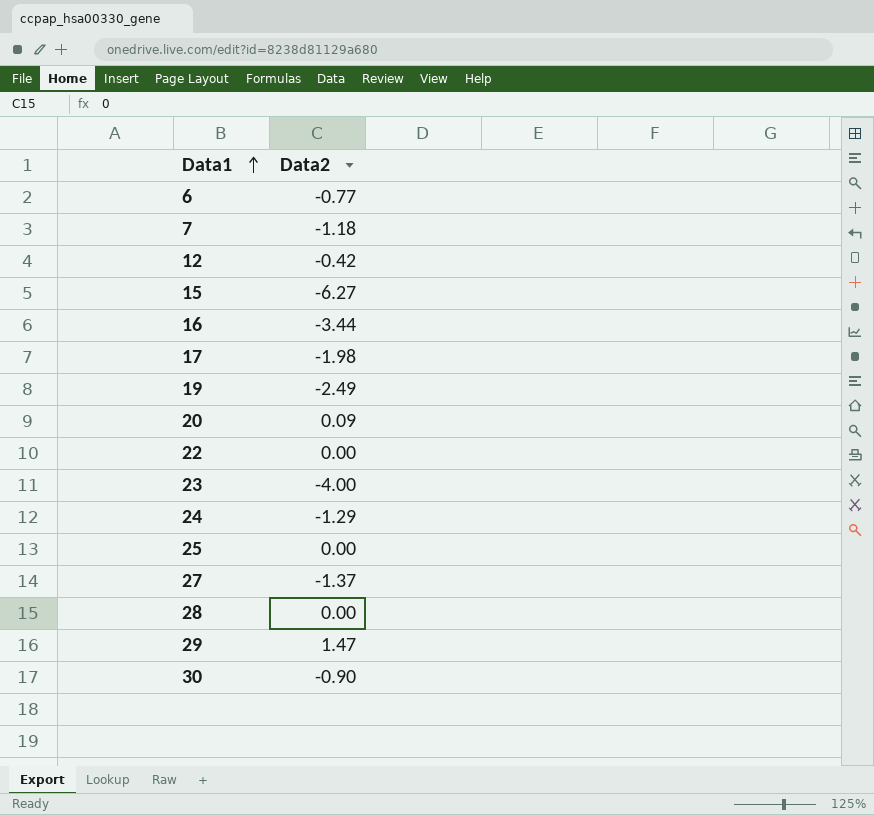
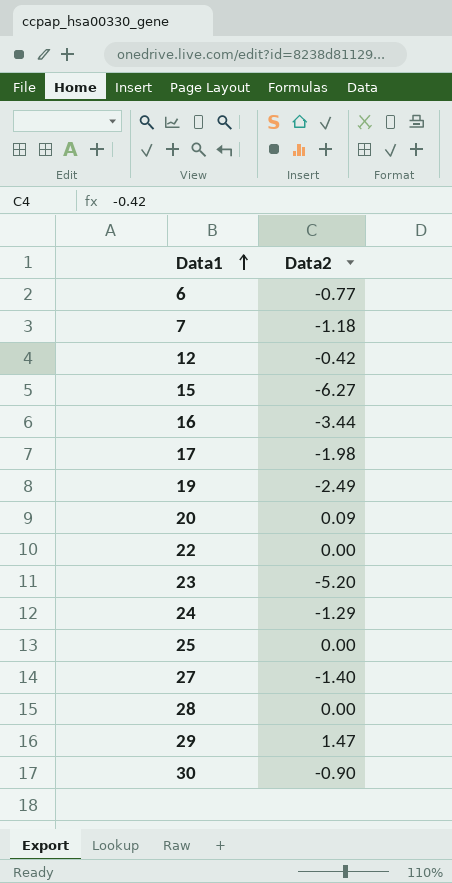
23 | Data2: -4.00 -> -5.20
27 | Data2: -1.37 -> -1.40

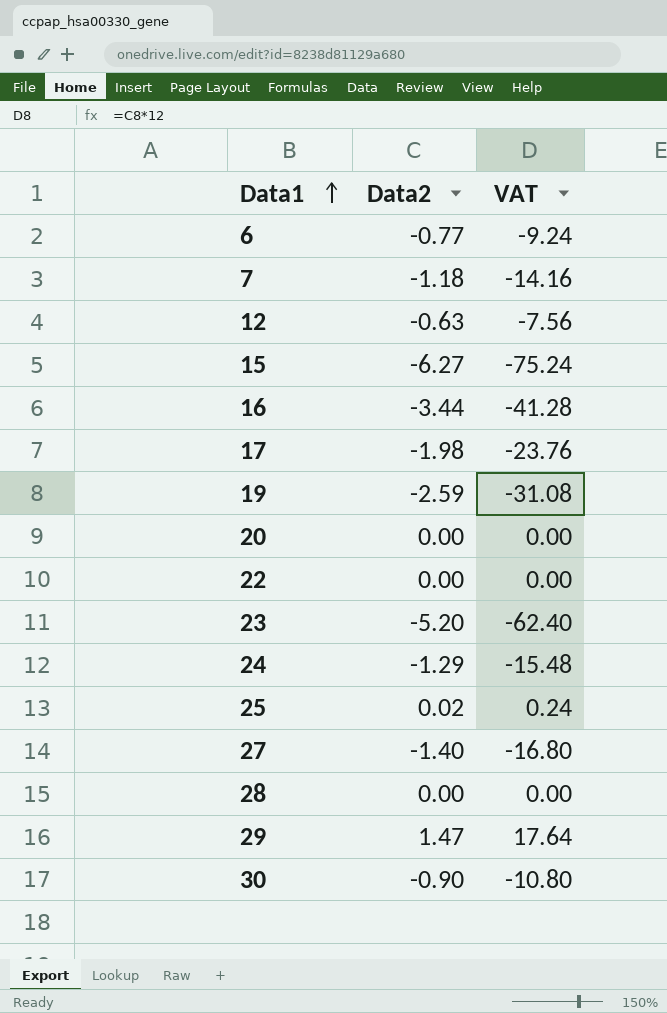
column VAT | formula: none -> [Data2] * 12
12 | Data2: -0.42 -> -0.63
19 | Data2: -2.49 -> -2.59
20 | Data2: 0.09 -> 0.00
25 | Data2: 0.00 -> 0.02

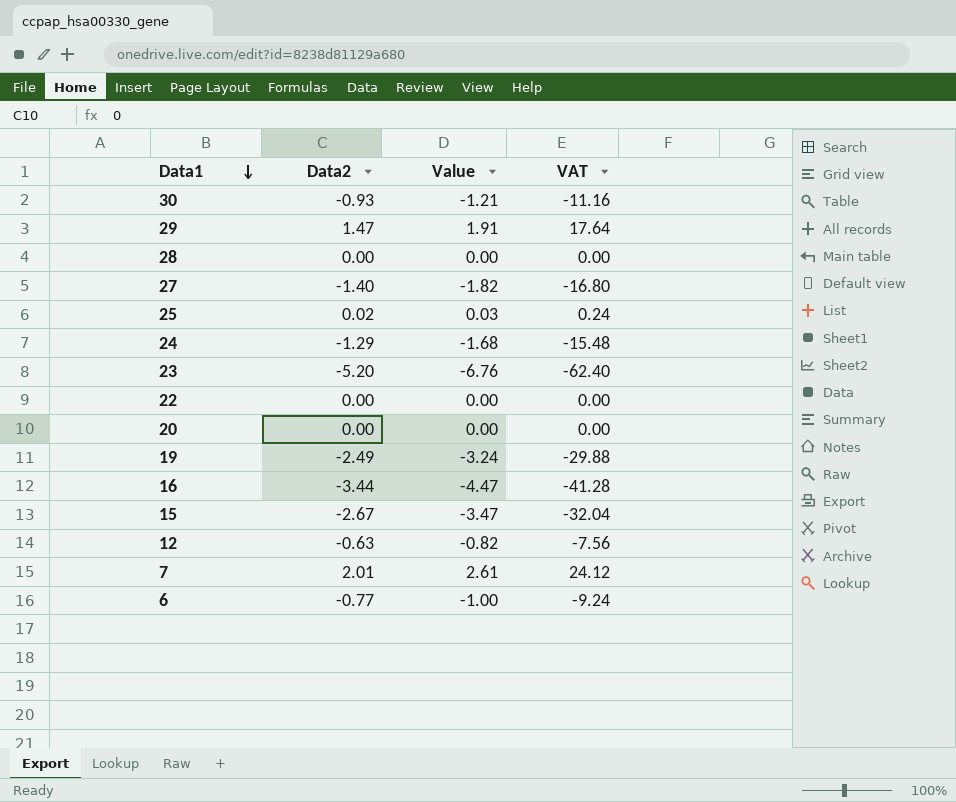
row order: Data1 ascending -> Data1 descending
column Value | formula: none -> [Data2] * 1.3
row 17: -1.98 | -23.76 -> none
30 | Data2: -0.90 -> -0.93
30 | VAT: -10.80 -> -11.16
19 | Data2: -2.59 -> -2.49
19 | VAT: -31.08 -> -29.88
15 | Data2: -6.27 -> -2.67
15 | VAT: -75.24 -> -32.04
7 | Data2: -1.18 -> 2.01
7 | VAT: -14.16 -> 24.12

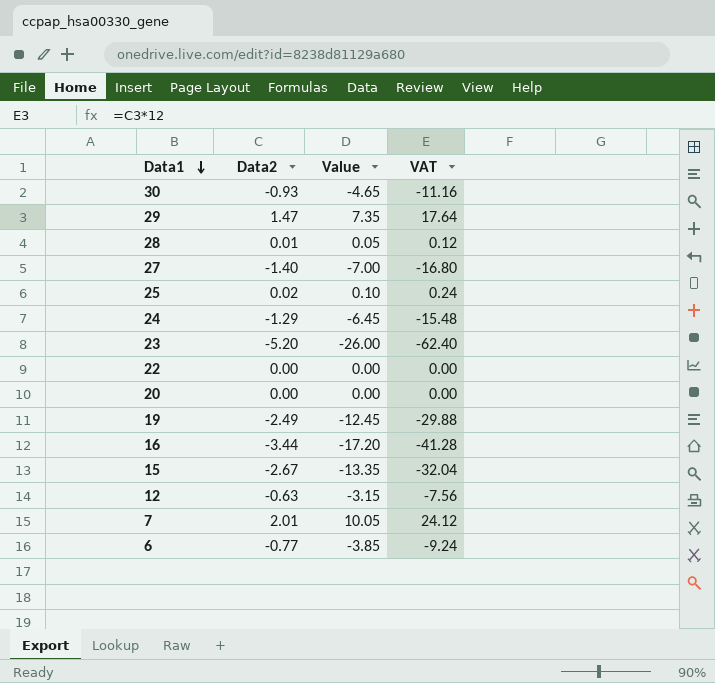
column Value | formula: [Data2] * 1.3 -> [Data2] * 5
28 | Data2: 0.00 -> 0.01
28 | VAT: 0.00 -> 0.12

